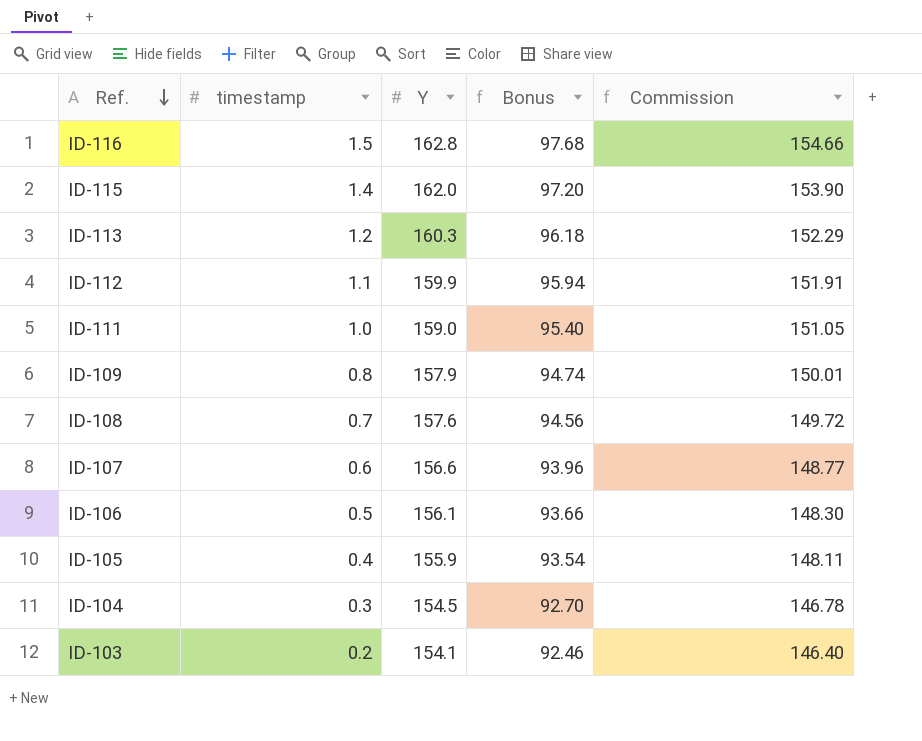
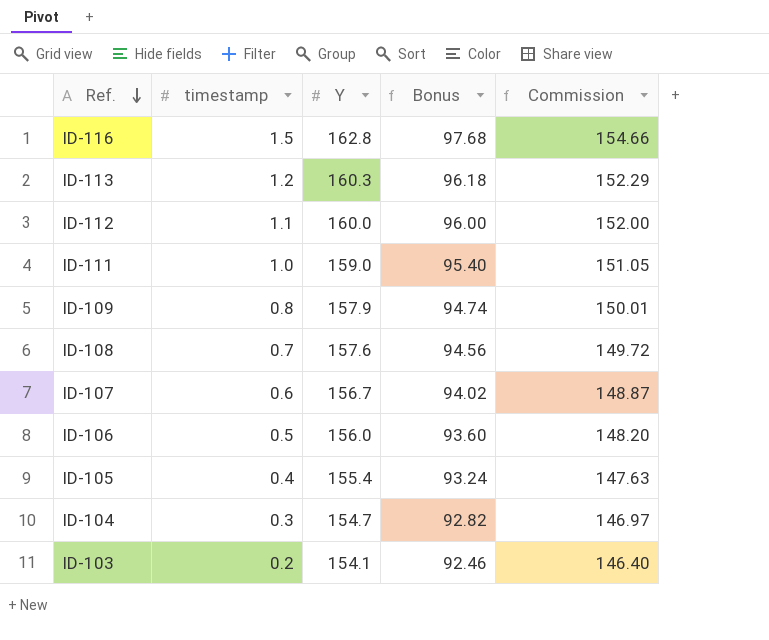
row ID-115: 1.4 | 162.0 | 97.20 | 153.90 -> none
ID-112 | Y: 159.9 -> 160.0
ID-112 | Bonus: 95.94 -> 96.00
ID-112 | Commission: 151.91 -> 152.00
ID-107 | Y: 156.6 -> 156.7
ID-107 | Bonus: 93.96 -> 94.02
ID-107 | Commission: 148.77 -> 148.87
ID-106 | Y: 156.1 -> 156.0
ID-106 | Bonus: 93.66 -> 93.60
ID-106 | Commission: 148.30 -> 148.20
ID-105 | Y: 155.9 -> 155.4
ID-105 | Bonus: 93.54 -> 93.24
ID-105 | Commission: 148.11 -> 147.63
ID-104 | Y: 154.5 -> 154.7
ID-104 | Bonus: 92.70 -> 92.82
ID-104 | Commission: 146.78 -> 146.97

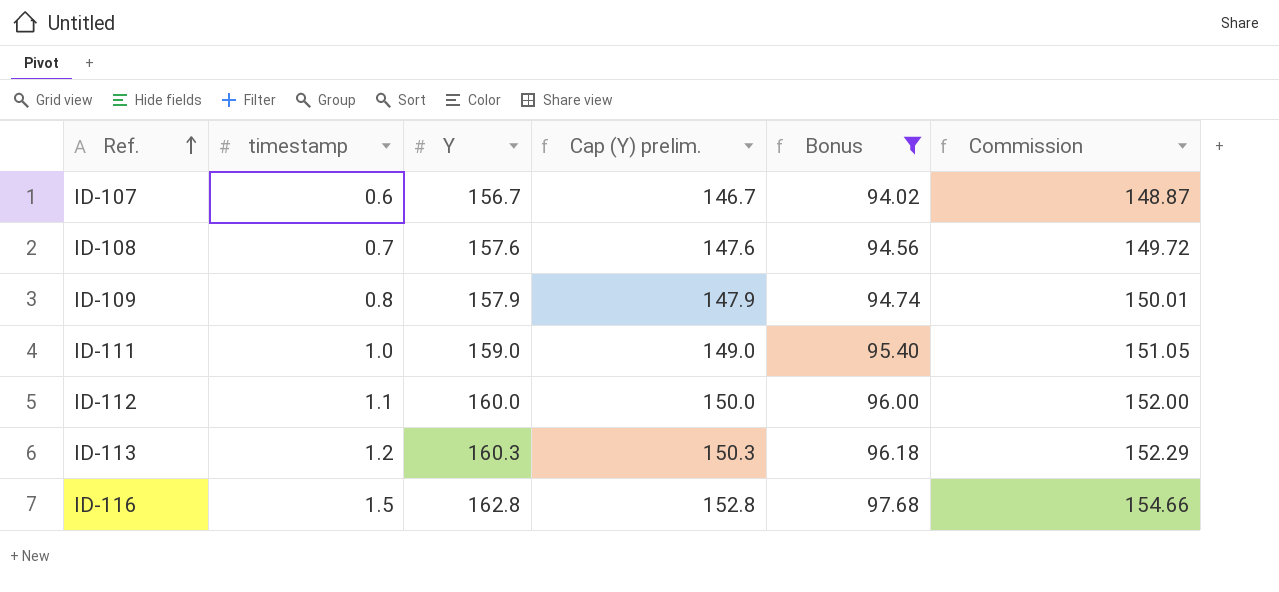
filter: none -> Bonus >= 94.02
row order: Ref. descending -> Ref. ascending
column Cap (Y) prelim. | formula: none -> [Y] - 10

